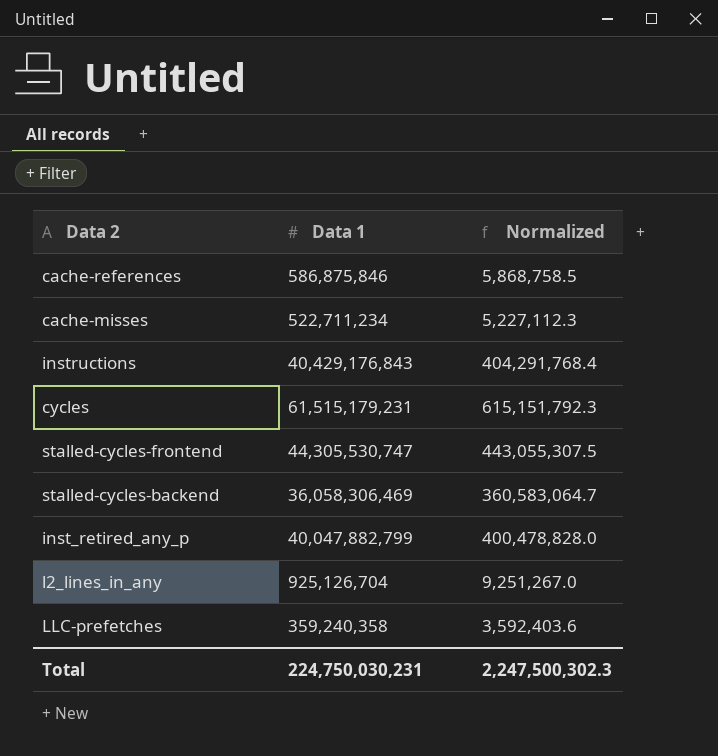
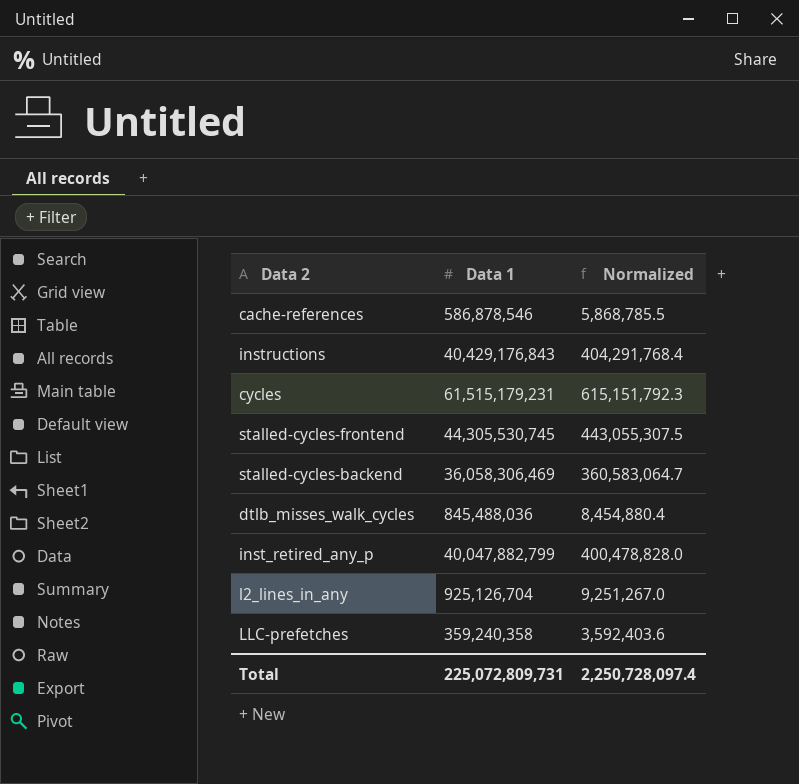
row cache-misses: 522,711,234 | 5,227,112.3 -> none
cache-references | Data 1: 586,875,846 -> 586,878,546
cache-references | Normalized: 5,868,758.5 -> 5,868,785.5
stalled-cycles-frontend | Data 1: 44,305,530,747 -> 44,305,530,745
row dtlb_misses_walk_cycles: none -> 845,488,036 | 8,454,880.4
Total | Data 1: 224,750,030,231 -> 225,072,809,731
Total | Normalized: 2,247,500,302.3 -> 2,250,728,097.4

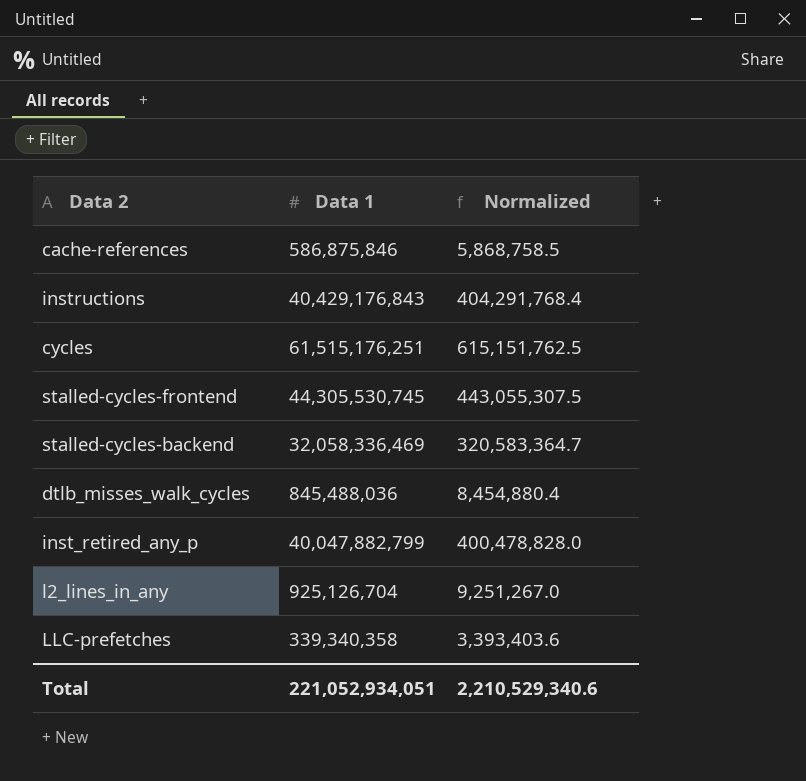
cache-references | Data 1: 586,878,546 -> 586,875,846
cache-references | Normalized: 5,868,785.5 -> 5,868,758.5
cycles | Data 1: 61,515,179,231 -> 61,515,176,251
cycles | Normalized: 615,151,792.3 -> 615,151,762.5
stalled-cycles-backend | Data 1: 36,058,306,469 -> 32,058,336,469
stalled-cycles-backend | Normalized: 360,583,064.7 -> 320,583,364.7
LLC-prefetches | Data 1: 359,240,358 -> 339,340,358
LLC-prefetches | Normalized: 3,592,403.6 -> 3,393,403.6
Total | Data 1: 225,072,809,731 -> 221,052,934,051
Total | Normalized: 2,250,728,097.4 -> 2,210,529,340.6

